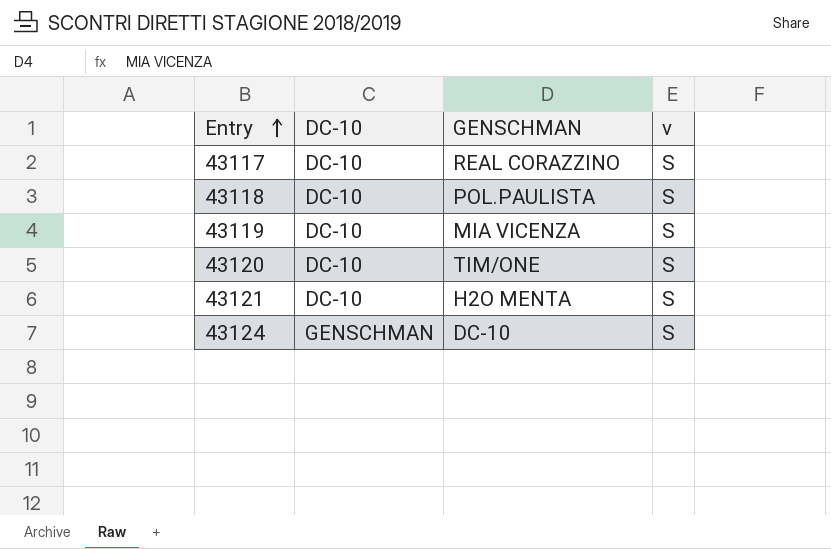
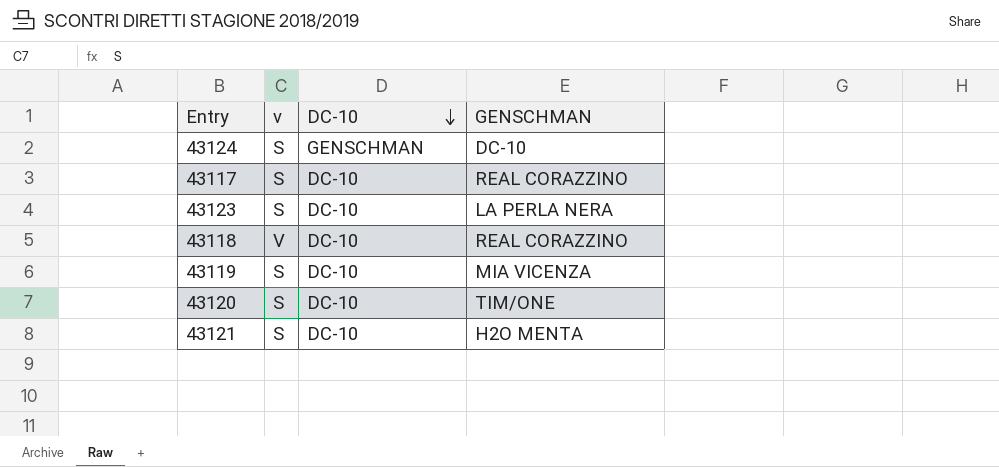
row order: Entry ascending -> DC-10 descending
column v | position: 4 -> 2
row 43123: none -> S | DC-10 | LA PERLA NERA
43118 | v: S -> V
43118 | GENSCHMAN: POL.PAULISTA -> REAL CORAZZINO

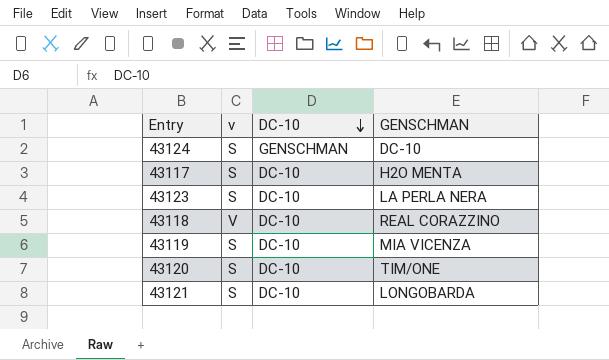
43117 | GENSCHMAN: REAL CORAZZINO -> H2O MENTA
43121 | GENSCHMAN: H2O MENTA -> LONGOBARDA

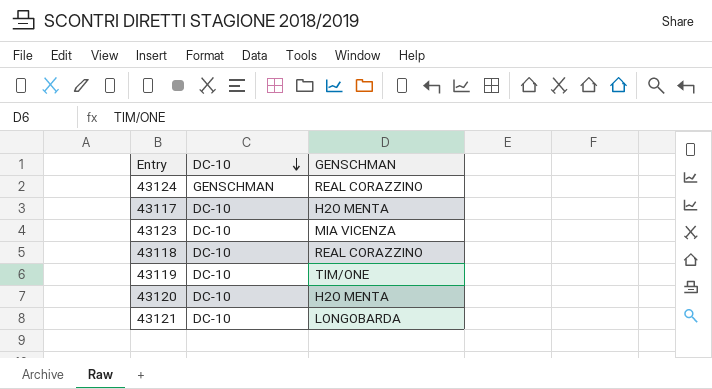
column v | position: 2 -> none
43124 | GENSCHMAN: DC-10 -> REAL CORAZZINO
43123 | GENSCHMAN: LA PERLA NERA -> MIA VICENZA
43119 | GENSCHMAN: MIA VICENZA -> TIM/ONE
43120 | GENSCHMAN: TIM/ONE -> H2O MENTA

